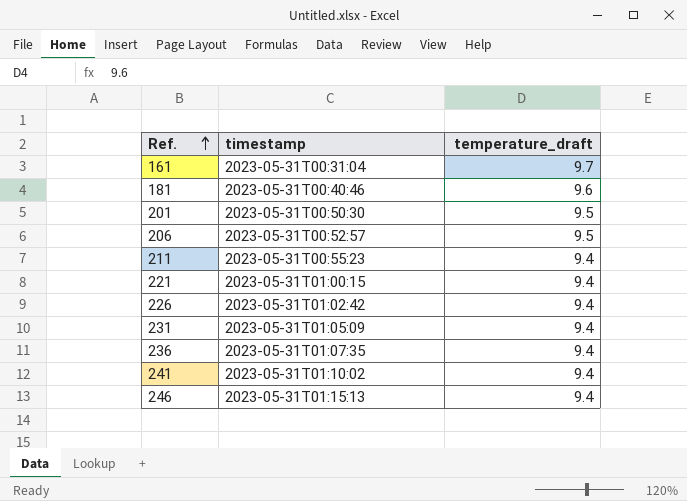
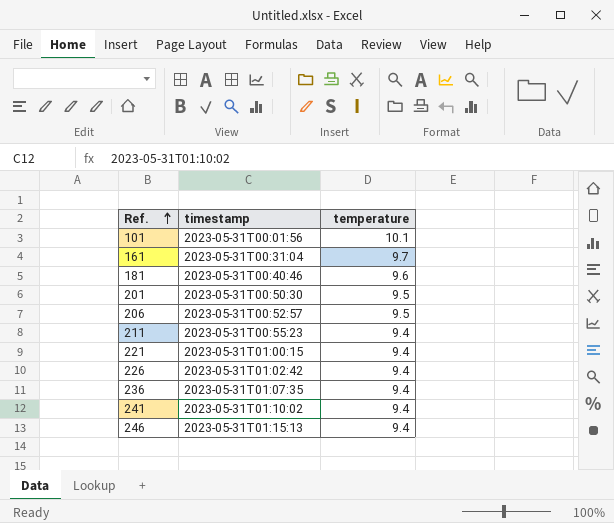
column name: temperature_draft -> temperature
row 231: 2023-05-31T01:05:09 | 9.4 -> none
row 101: none -> 2023-05-31T00:01:56 | 10.1

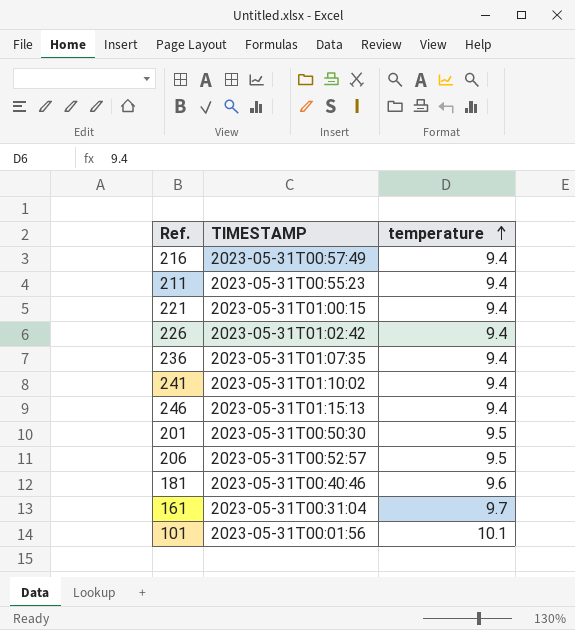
row order: Ref. ascending -> temperature ascending
column name: timestamp -> TIMESTAMP
row 216: none -> 2023-05-31T00:57:49 | 9.4

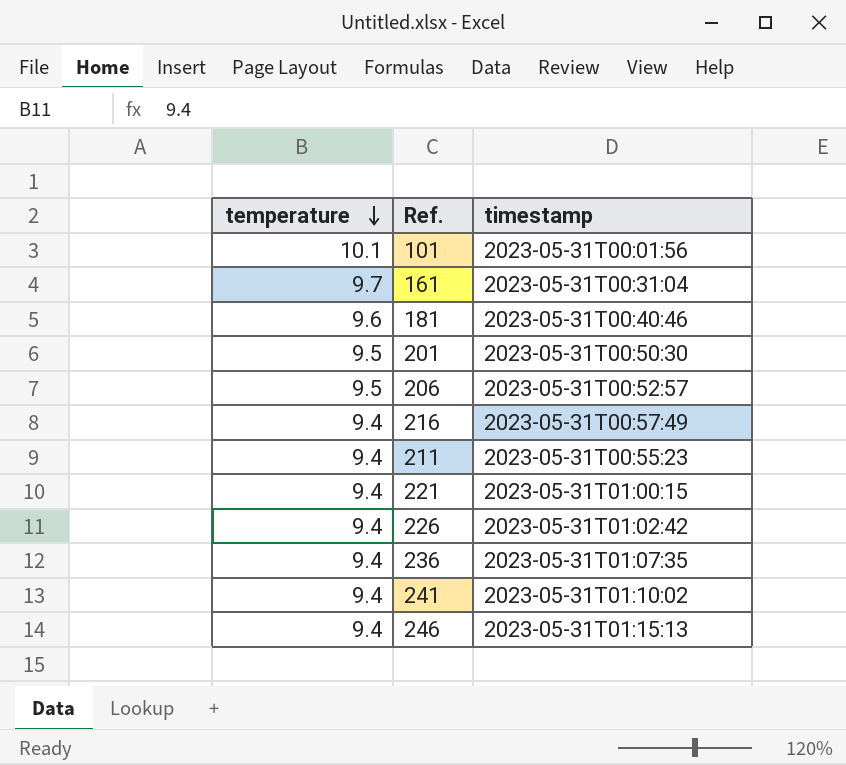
row order: temperature ascending -> temperature descending
column temperature | position: 3 -> 1
column name: TIMESTAMP -> timestamp

